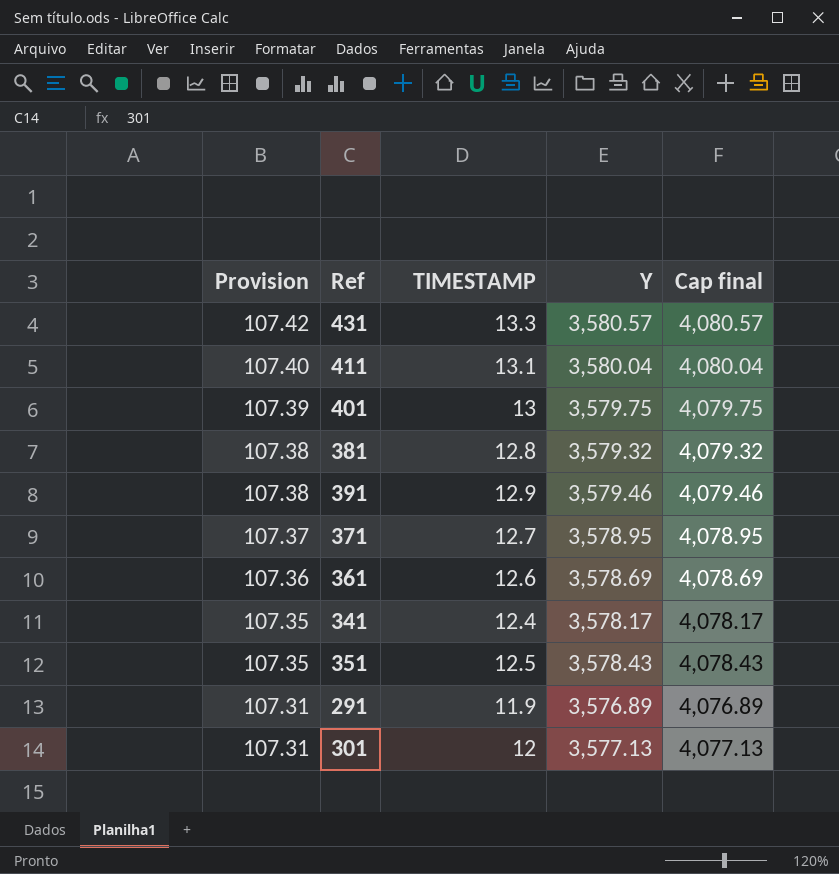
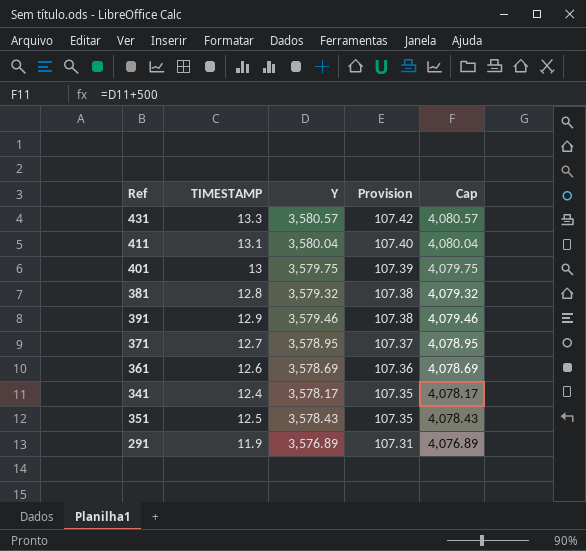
column Provision | position: 1 -> 4
column name: Cap final -> Cap
row 301: 107.31 | 12 | 3,577.13 | 4,077.13 -> none

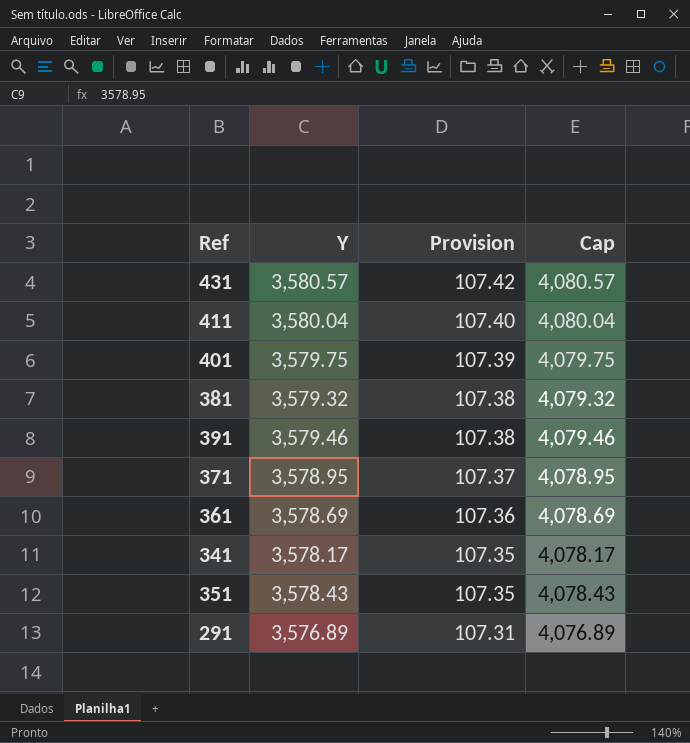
column TIMESTAMP | position: 2 -> none

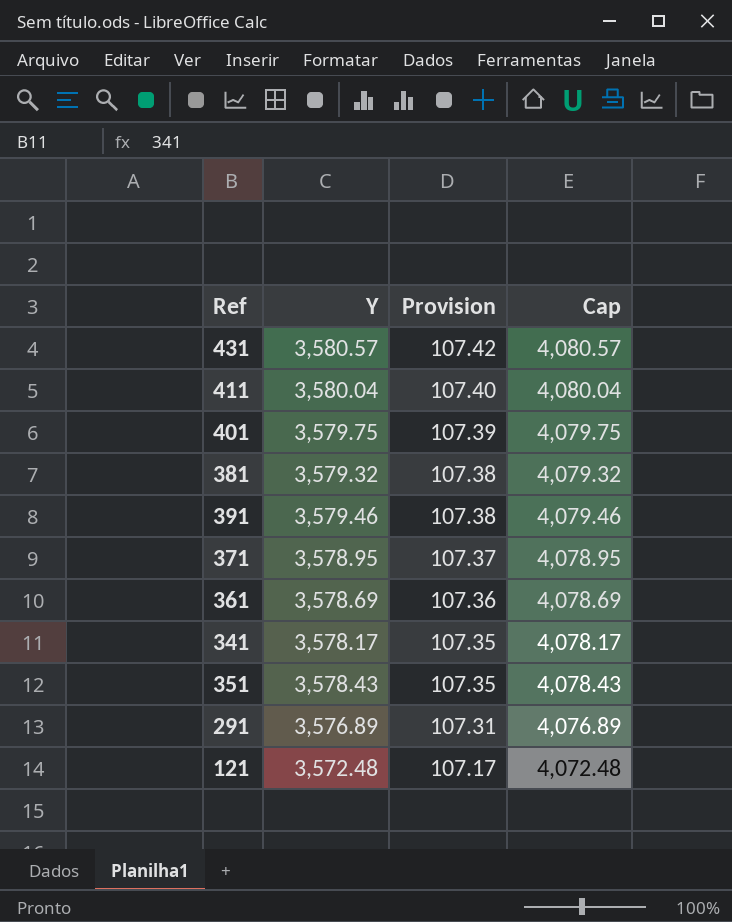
row 121: none -> 3,572.48 | 107.17 | 4,072.48

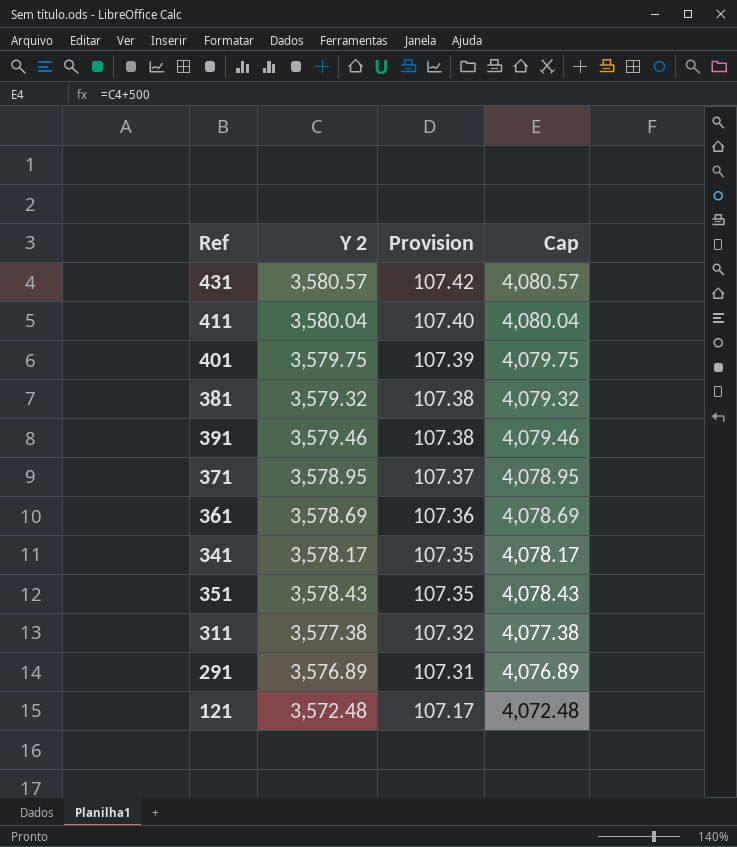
column name: Y -> Y 2
row 311: none -> 3,577.38 | 107.32 | 4,077.38

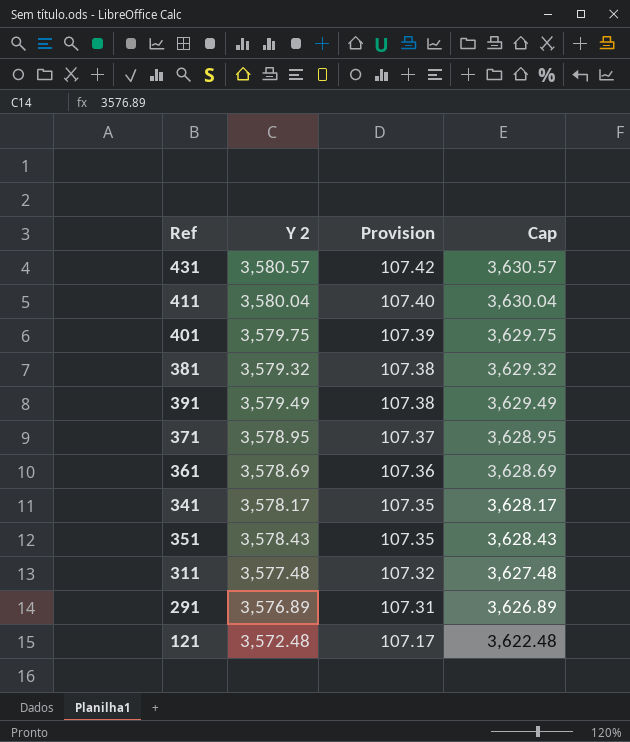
column Cap | formula: [Y 2] + 500 -> [Y 2] + 50
391 | Y 2: 3,579.46 -> 3,579.49
311 | Y 2: 3,577.38 -> 3,577.48

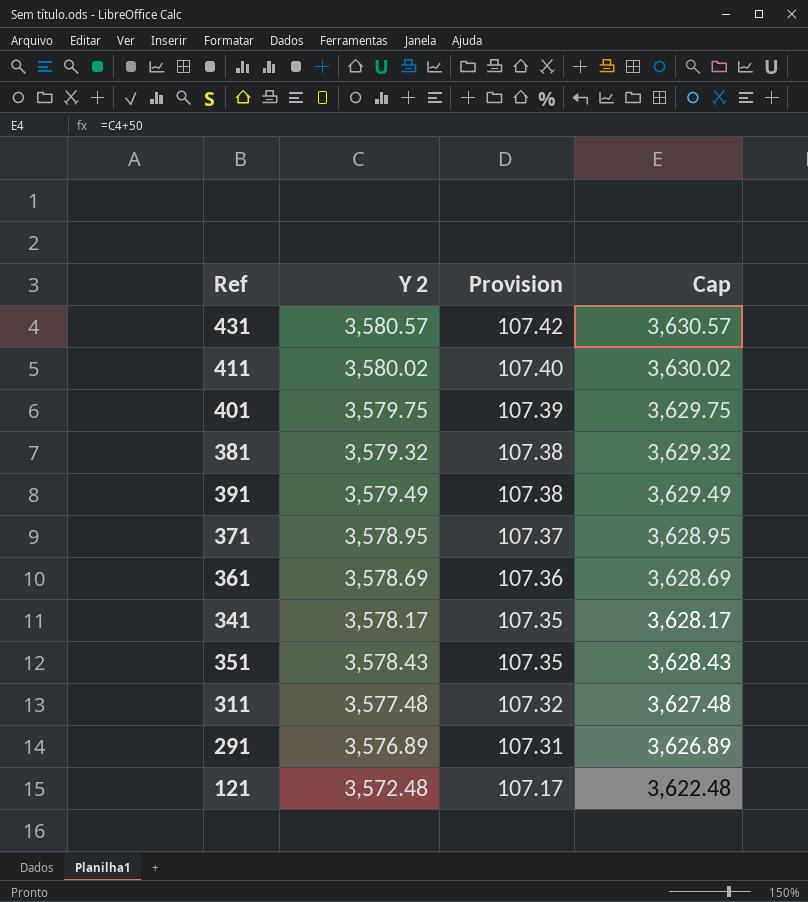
411 | Y 2: 3,580.04 -> 3,580.02
411 | Cap: 3,630.04 -> 3,630.02

